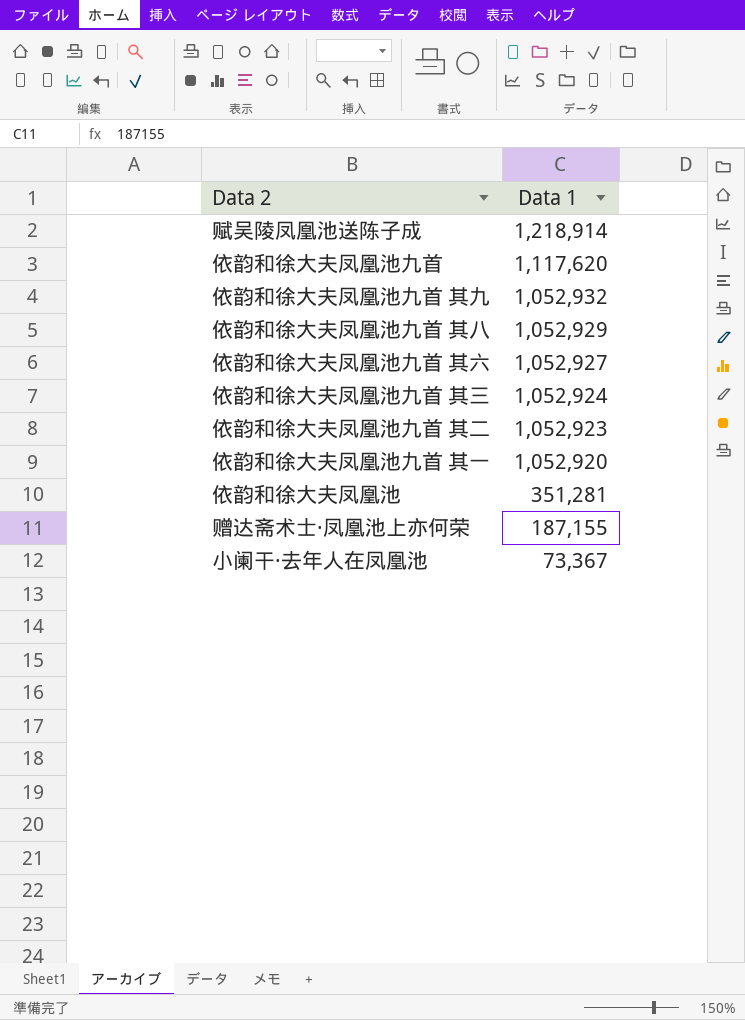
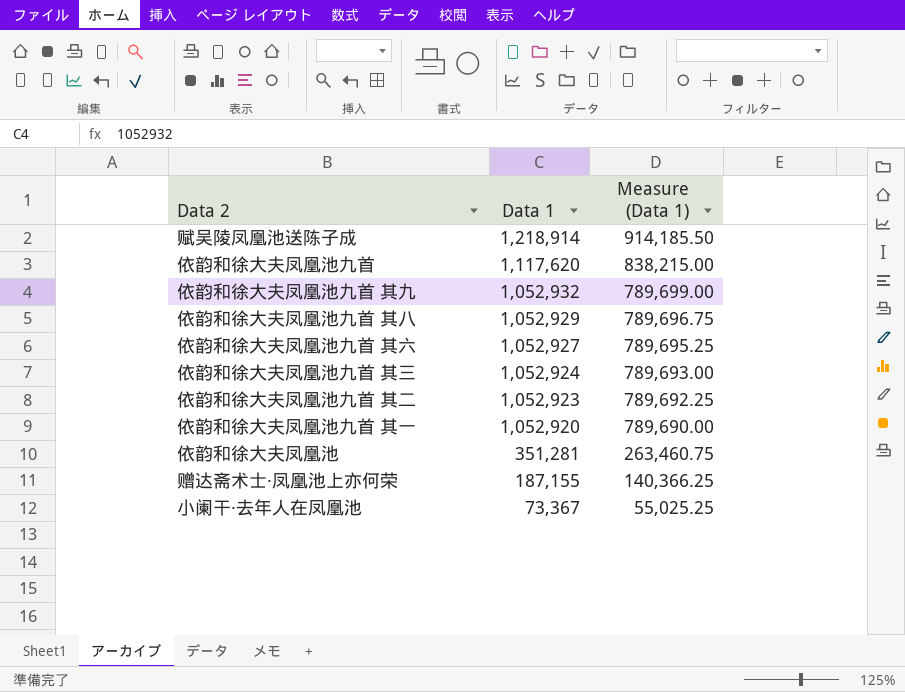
column Measure (Data 1) | formula: none -> [Data 1] * 0.75

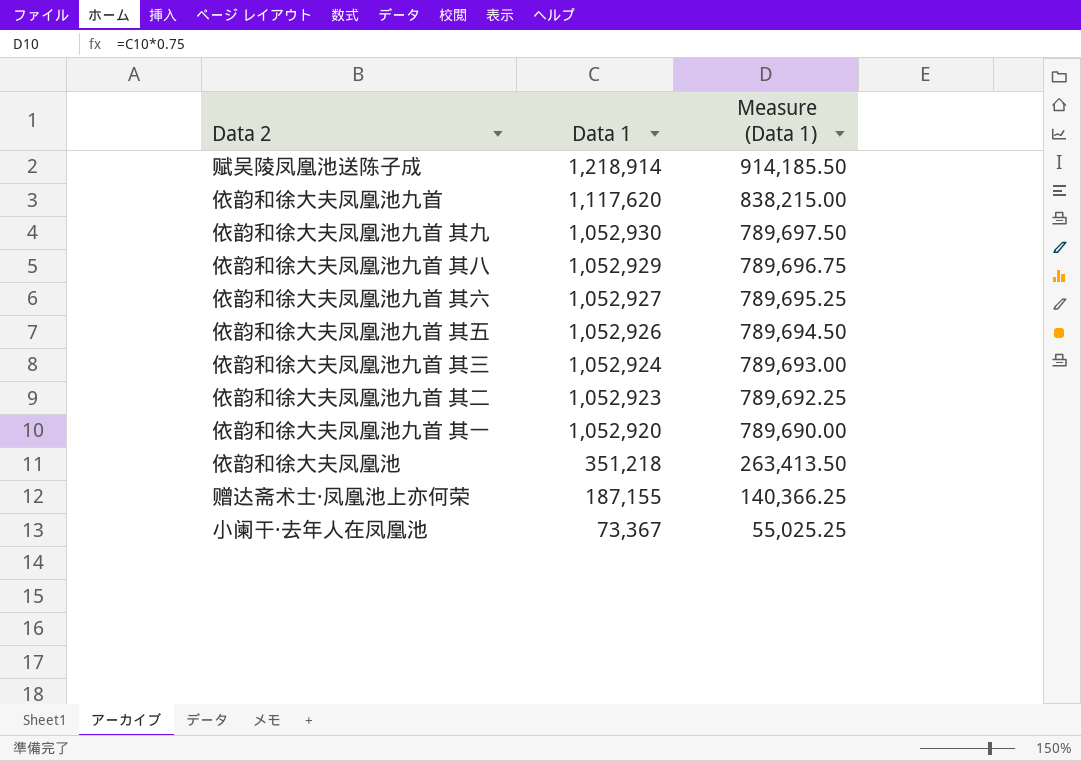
依韵和徐大夫凤凰池九首 其九 | Data 1: 1,052,932 -> 1,052,930
依韵和徐大夫凤凰池九首 其九 | Measure (Data 1): 789,699.00 -> 789,697.50
row 依韵和徐大夫凤凰池九首 其五: none -> 1,052,926 | 789,694.50
依韵和徐大夫凤凰池 | Data 1: 351,281 -> 351,218
依韵和徐大夫凤凰池 | Measure (Data 1): 263,460.75 -> 263,413.50

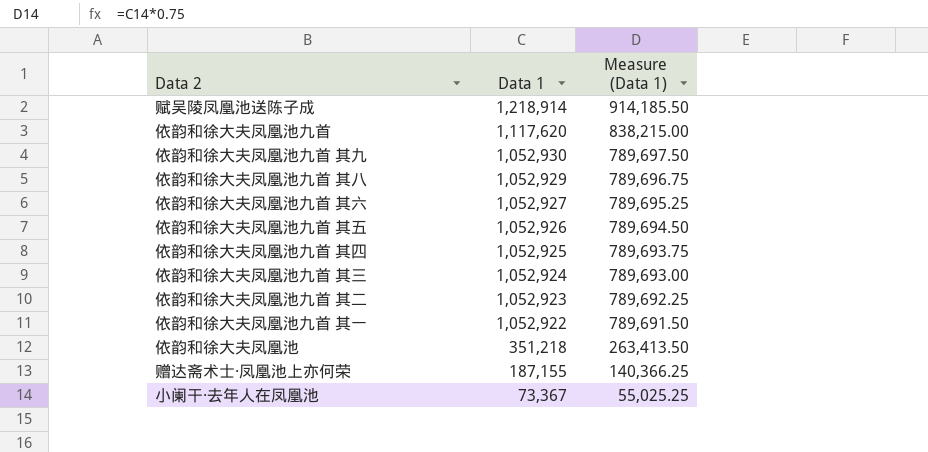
row 依韵和徐大夫凤凰池九首 其四: none -> 1,052,925 | 789,693.75
依韵和徐大夫凤凰池九首 其一 | Data 1: 1,052,920 -> 1,052,922
依韵和徐大夫凤凰池九首 其一 | Measure (Data 1): 789,690.00 -> 789,691.50

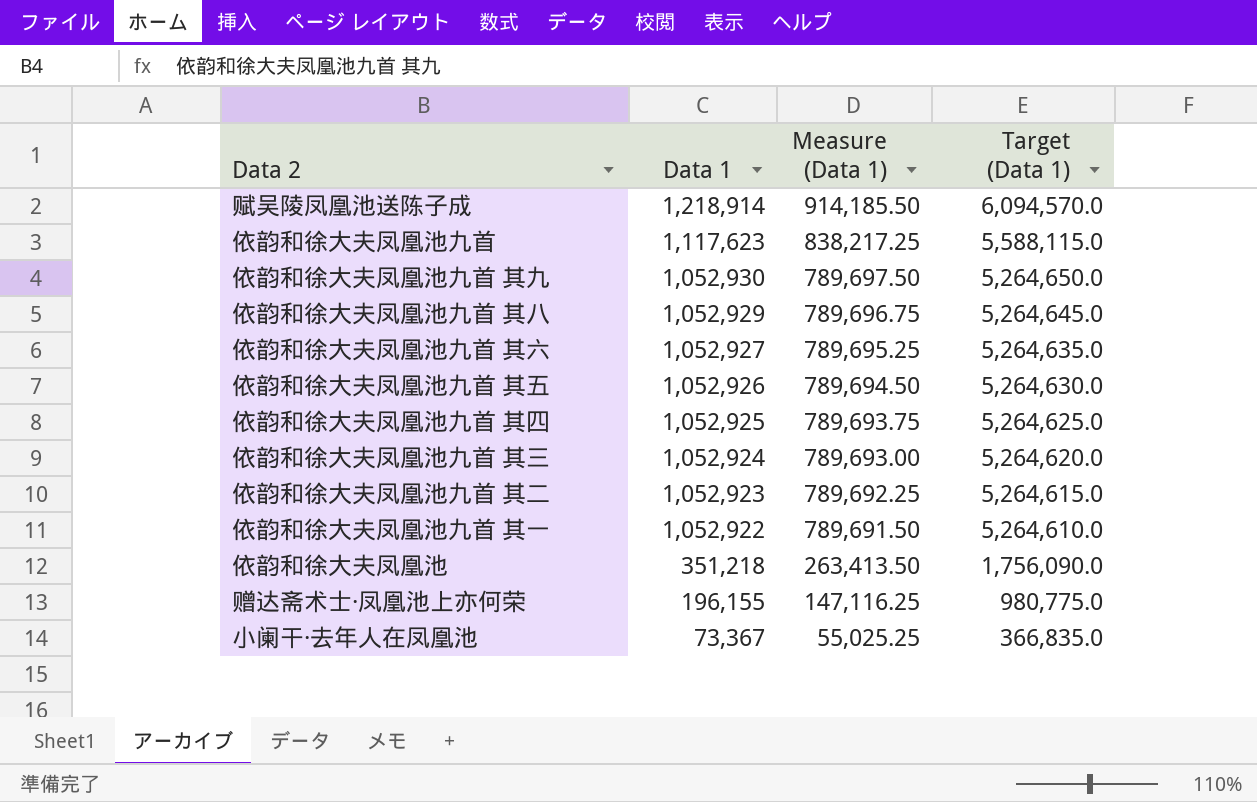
column Target (Data 1) | formula: none -> [Data 1] * 5
依韵和徐大夫凤凰池九首 | Data 1: 1,117,620 -> 1,117,623
依韵和徐大夫凤凰池九首 | Measure (Data 1): 838,215.00 -> 838,217.25
赠达斋术士·凤凰池上亦何荣 | Data 1: 187,155 -> 196,155
赠达斋术士·凤凰池上亦何荣 | Measure (Data 1): 140,366.25 -> 147,116.25

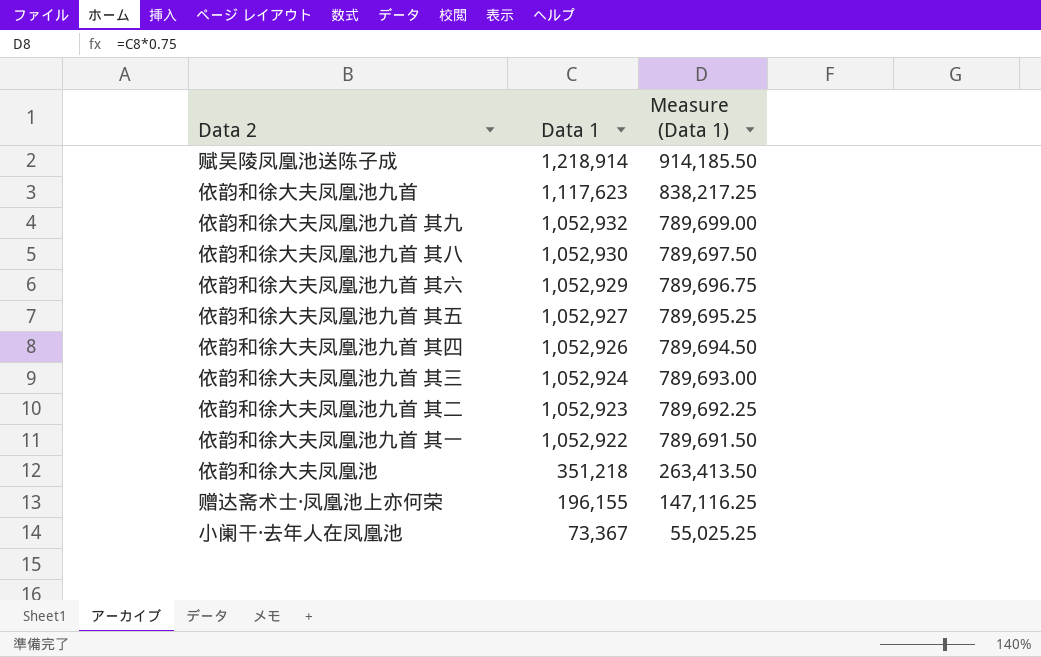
column Target (Data 1) | formula: [Data 1] * 5 -> none
依韵和徐大夫凤凰池九首 其九 | Data 1: 1,052,930 -> 1,052,932
依韵和徐大夫凤凰池九首 其九 | Measure (Data 1): 789,697.50 -> 789,699.00
依韵和徐大夫凤凰池九首 其八 | Data 1: 1,052,929 -> 1,052,930
依韵和徐大夫凤凰池九首 其八 | Measure (Data 1): 789,696.75 -> 789,697.50
依韵和徐大夫凤凰池九首 其六 | Data 1: 1,052,927 -> 1,052,929
依韵和徐大夫凤凰池九首 其六 | Measure (Data 1): 789,695.25 -> 789,696.75
依韵和徐大夫凤凰池九首 其五 | Data 1: 1,052,926 -> 1,052,927
依韵和徐大夫凤凰池九首 其五 | Measure (Data 1): 789,694.50 -> 789,695.25
依韵和徐大夫凤凰池九首 其四 | Data 1: 1,052,925 -> 1,052,926
依韵和徐大夫凤凰池九首 其四 | Measure (Data 1): 789,693.75 -> 789,694.50

